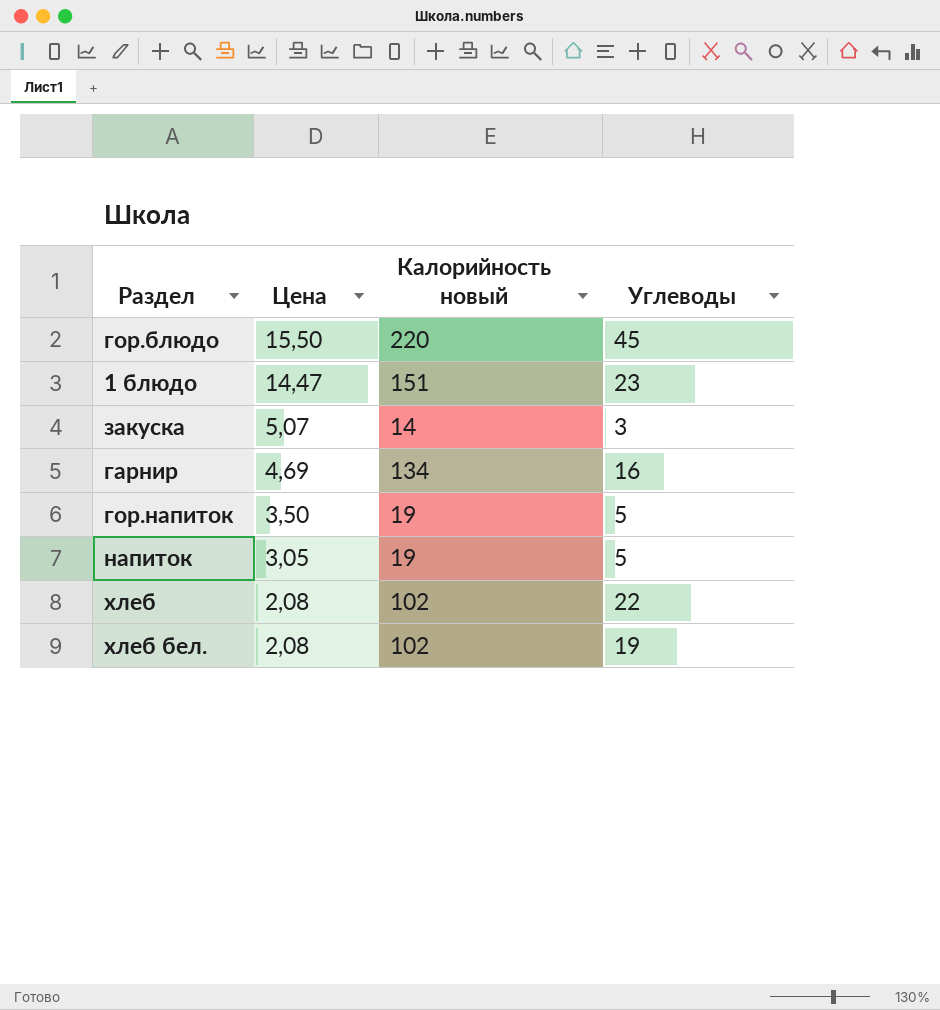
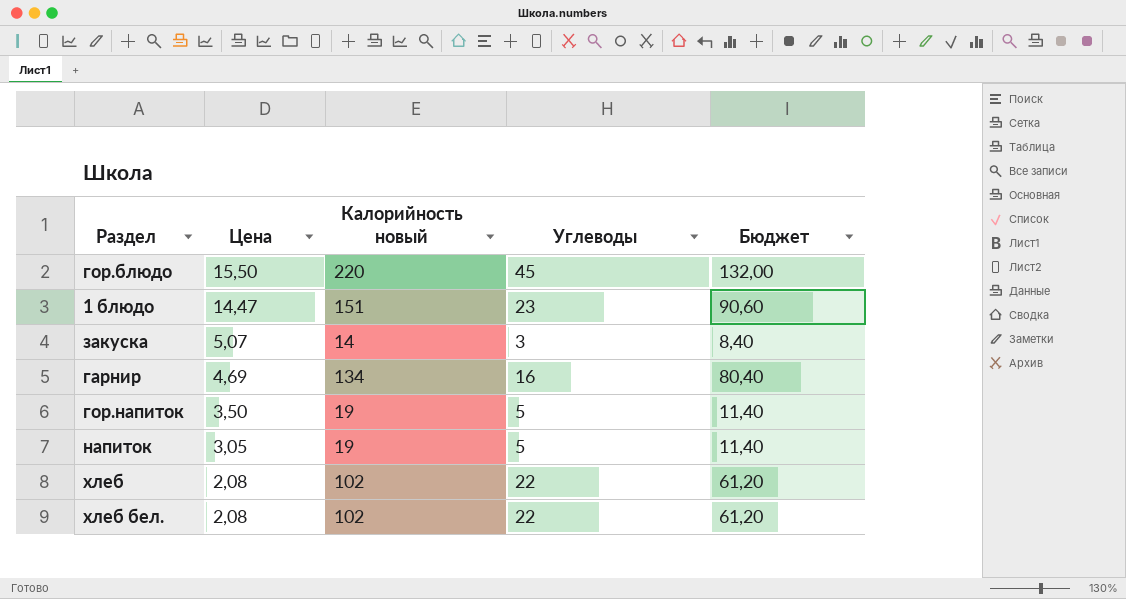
column Бюджет | formula: none -> [Калорийность новый] * 0,6
хлеб бел. | Углеводы: 19 -> 22

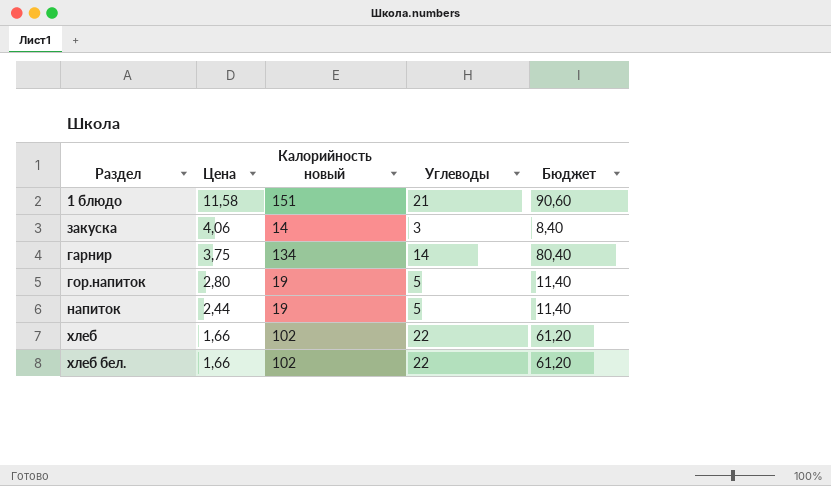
row гор.блюдо: 15,50 | 220 | 45 | 132,00 -> none
1 блюдо | Цена: 14,47 -> 11,58
1 блюдо | Углеводы: 23 -> 21
закуска | Цена: 5,07 -> 4,06
гарнир | Цена: 4,69 -> 3,75
гарнир | Углеводы: 16 -> 14
гор.напиток | Цена: 3,50 -> 2,80
напиток | Цена: 3,05 -> 2,44
хлеб | Цена: 2,08 -> 1,66
хлеб бел. | Цена: 2,08 -> 1,66

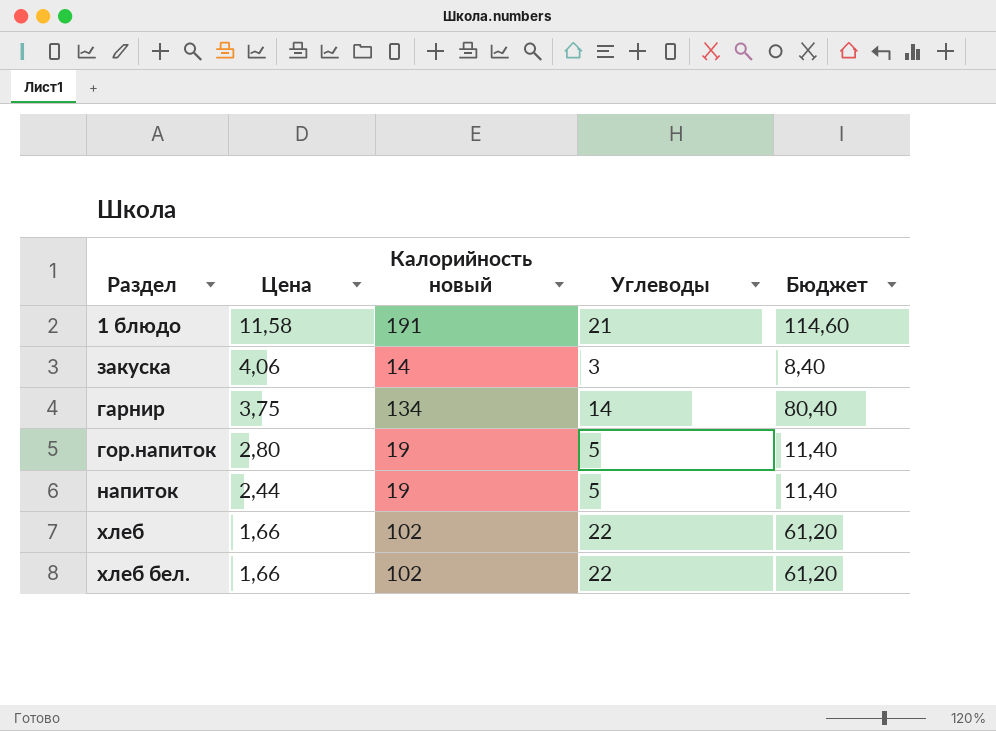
1 блюдо | Калорийность новый: 151 -> 191
1 блюдо | Бюджет: 90,60 -> 114,60

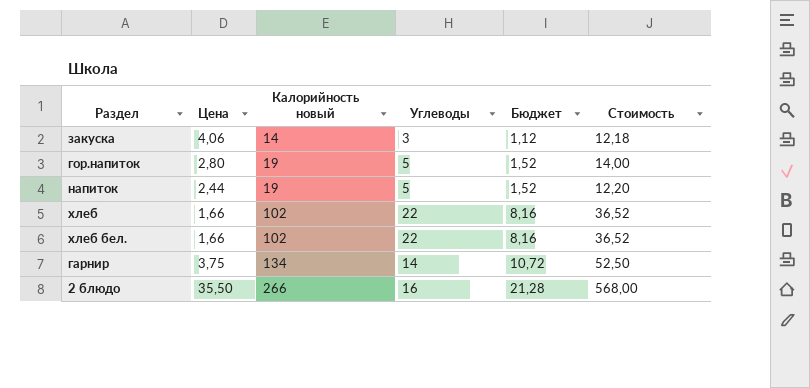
row order: Цена descending -> Калорийность новый ascending
column Бюджет | formula: [Калорийность новый] * 0,6 -> [Калорийность новый] * 0,08
column Стоимость | formula: none -> [Цена] * [Углеводы]
row 1 блюдо: 11,58 | 191 | 21 | 114,60 -> none
row 2 блюдо: none -> 35,50 | 266 | 16 | 21,28 | 568,00

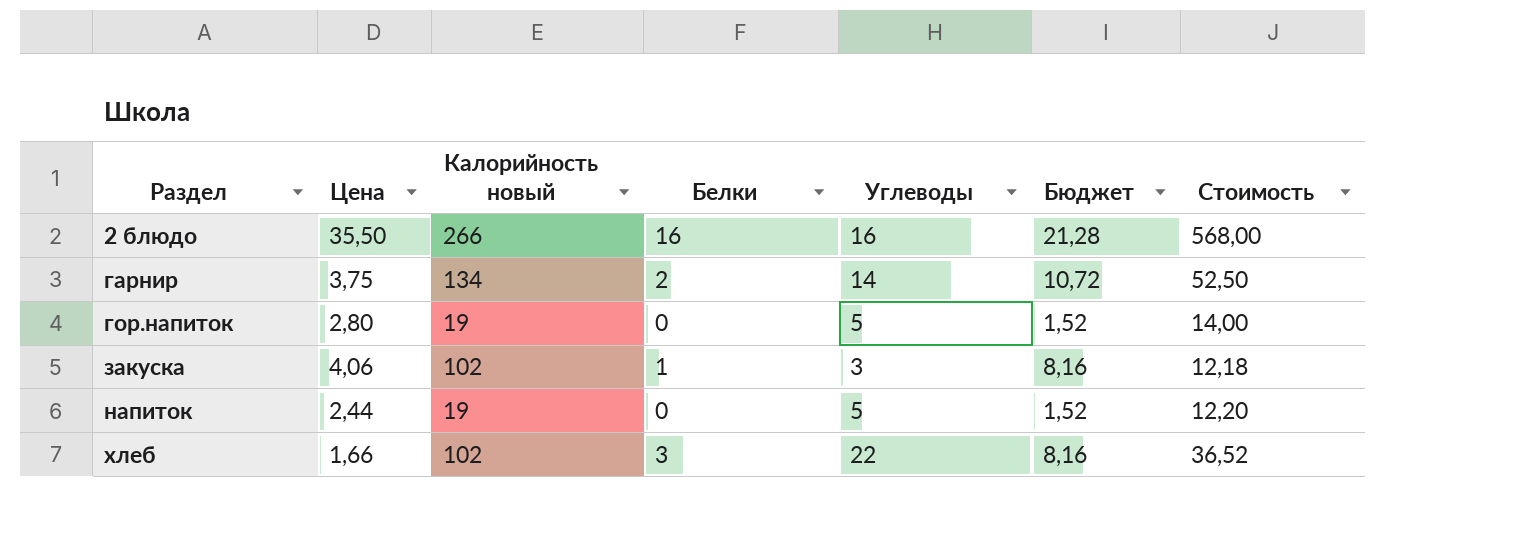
row order: Калорийность новый ascending -> Раздел ascending
column Белки | position: none -> 4
row хлеб бел.: 1,66 | 102 | 22 | 8,16 | 36,52 -> none
закуска | Калорийность новый: 14 -> 102
закуска | Бюджет: 1,12 -> 8,16

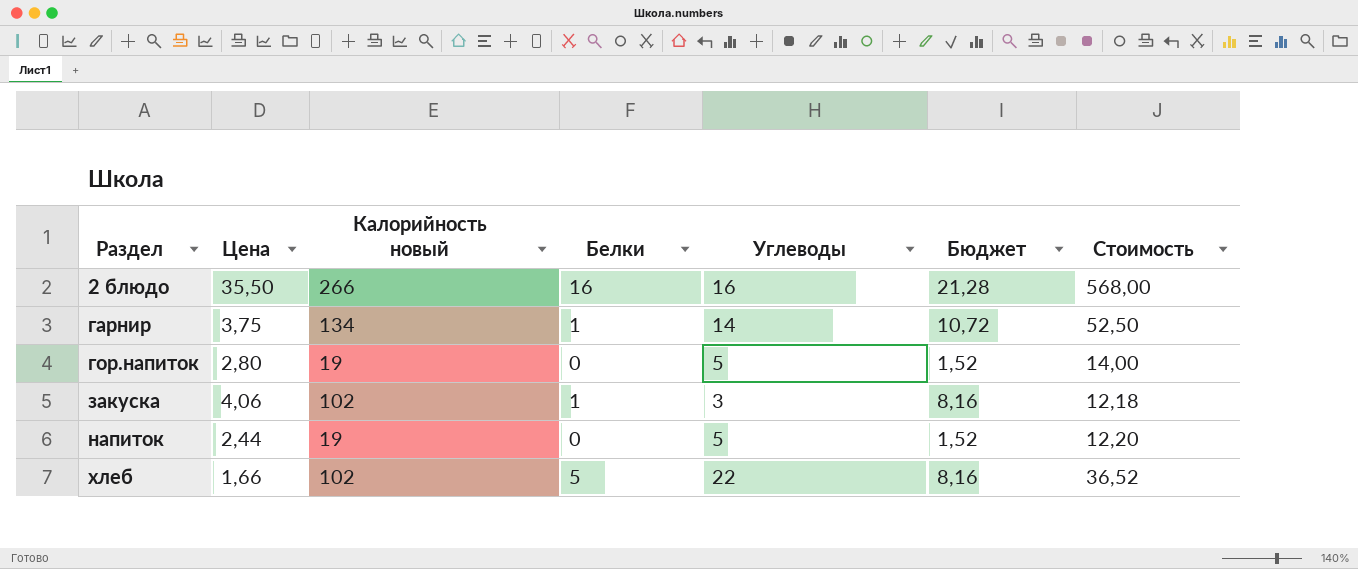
гарнир | Белки: 2 -> 1
хлеб | Белки: 3 -> 5

